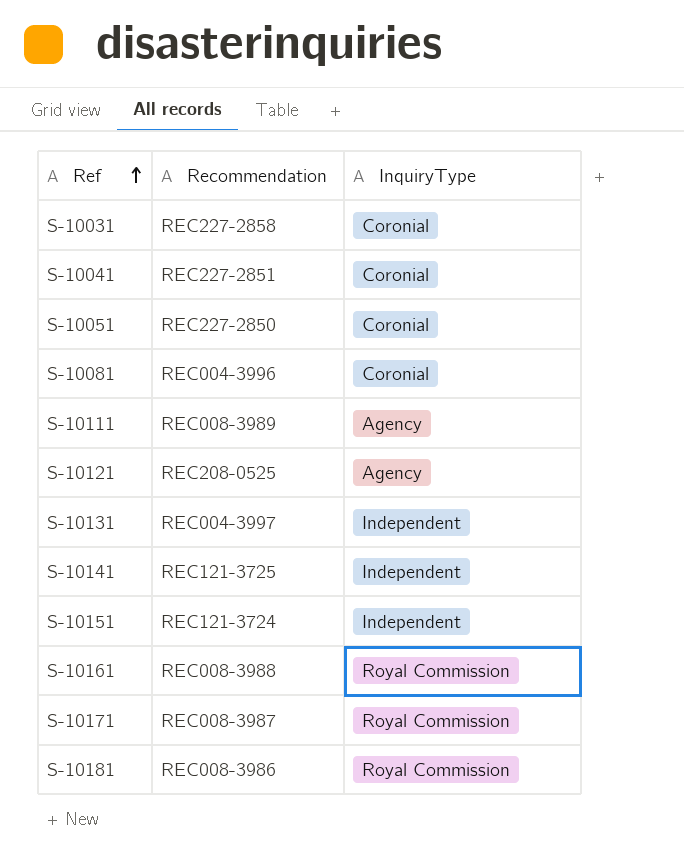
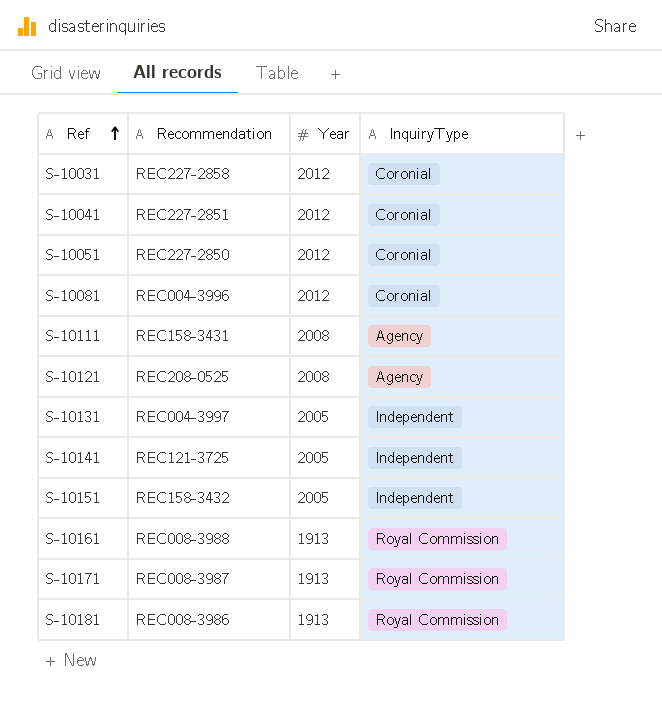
column Year | position: none -> 3
S-10111 | Recommendation: REC008-3989 -> REC158-3431
S-10151 | Recommendation: REC121-3724 -> REC158-3432

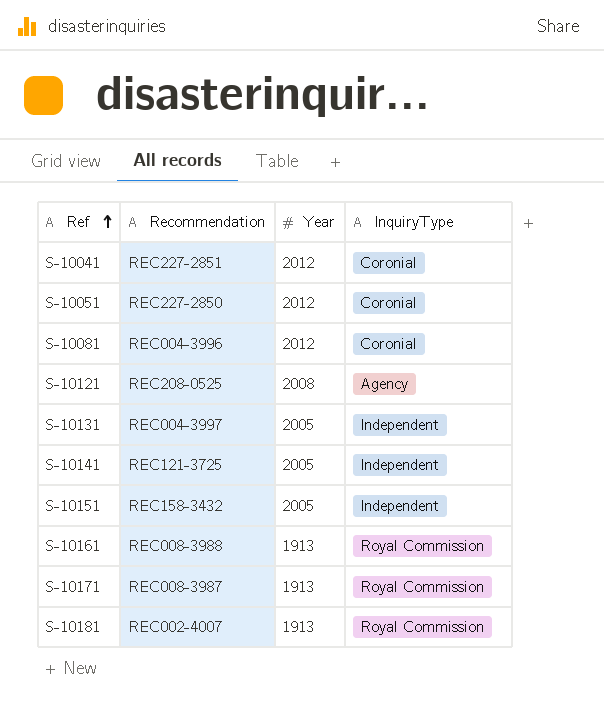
row S-10031: REC227-2858 | 2012 | Coronial -> none
row S-10111: REC158-3431 | 2008 | Agency -> none
S-10181 | Recommendation: REC008-3986 -> REC002-4007

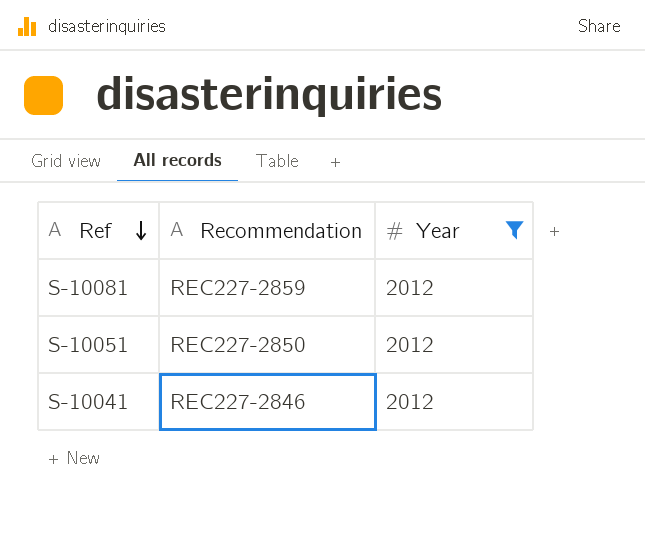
filter: none -> Year = 2012
row order: Ref ascending -> Ref descending
column InquiryType | position: 4 -> none
S-10081 | Recommendation: REC004-3996 -> REC227-2859
S-10041 | Recommendation: REC227-2851 -> REC227-2846

